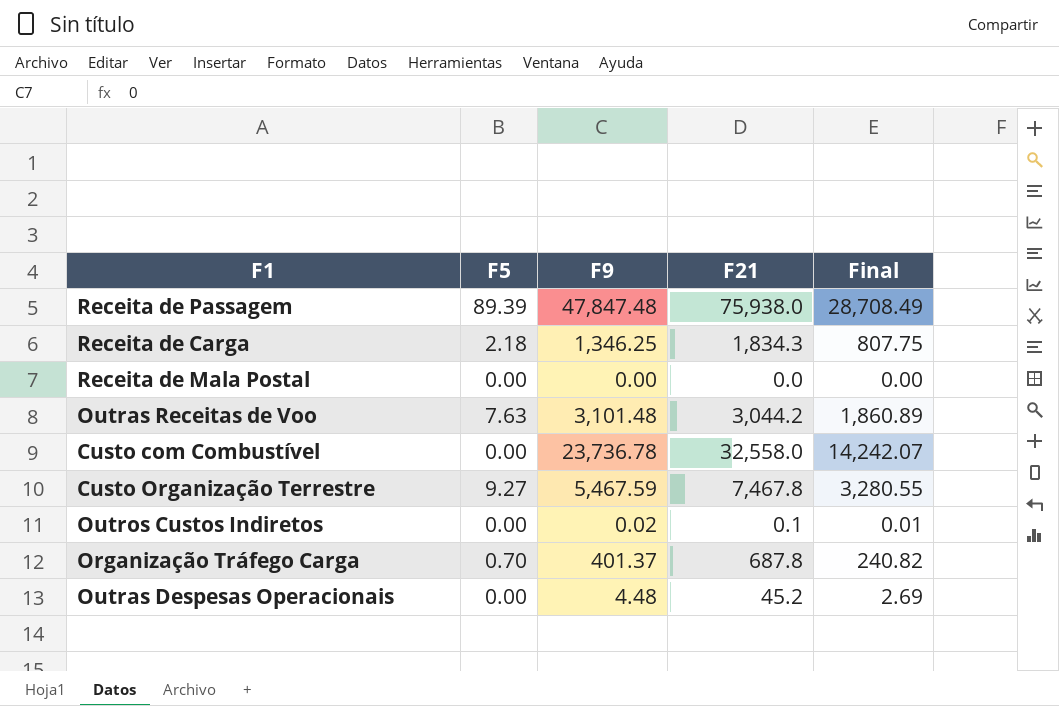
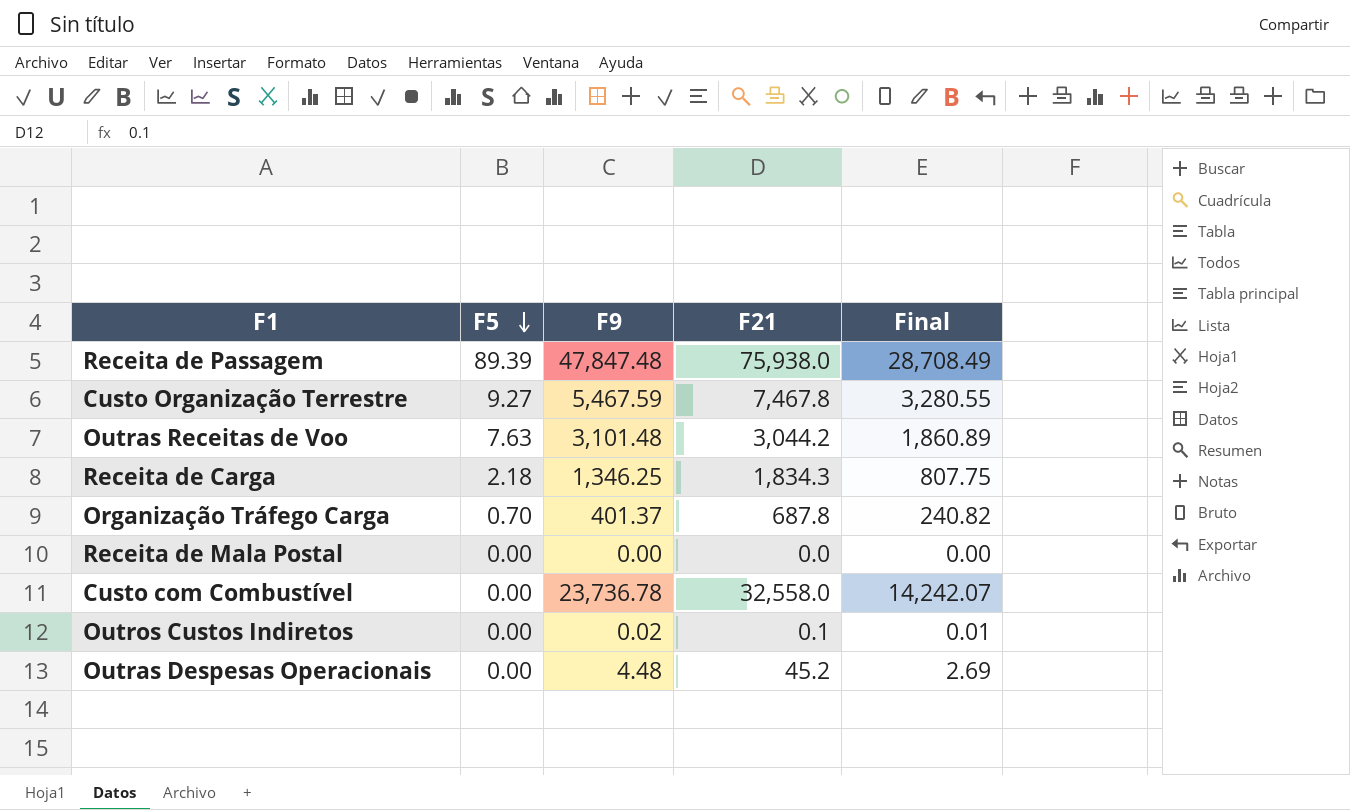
row order: none -> F5 descending

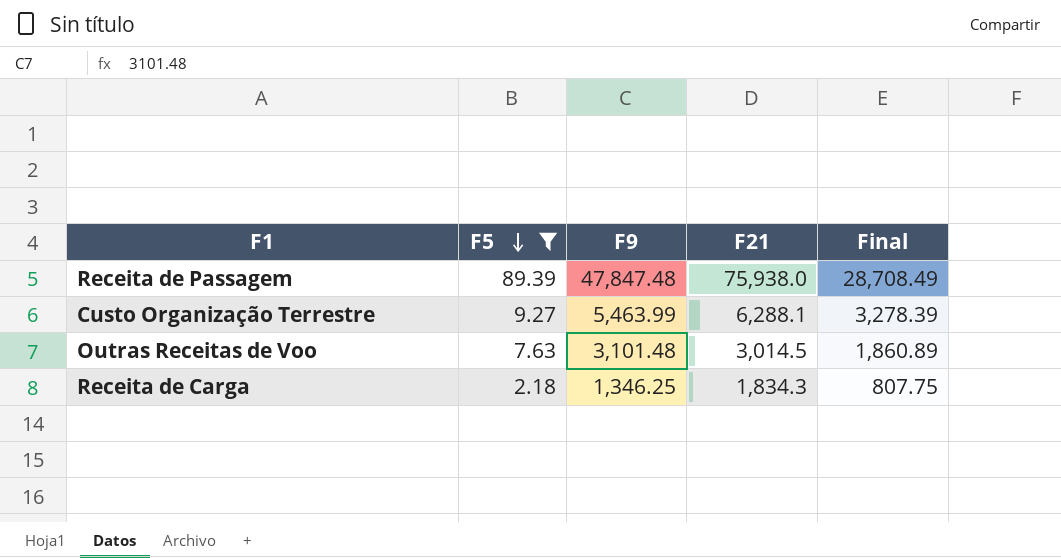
filter: none -> F5 >= 2.18
Custo Organização Terrestre | F9: 5,467.59 -> 5,463.99
Custo Organização Terrestre | F21: 7,467.8 -> 6,288.1
Custo Organização Terrestre | Final: 3,280.55 -> 3,278.39
Outras Receitas de Voo | F21: 3,044.2 -> 3,014.5

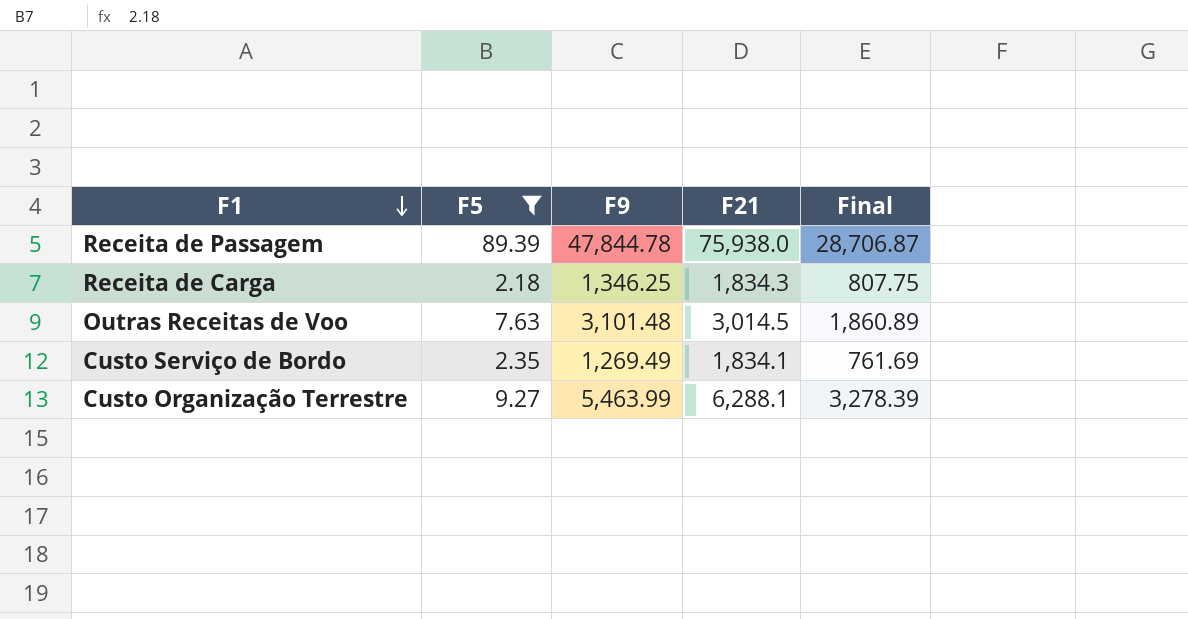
row order: F5 descending -> F1 descending
Receita de Passagem | F9: 47,847.48 -> 47,844.78
Receita de Passagem | Final: 28,708.49 -> 28,706.87
row Custo Serviço de Bordo: none -> 2.35 | 1,269.49 | 1,834.1 | 761.69

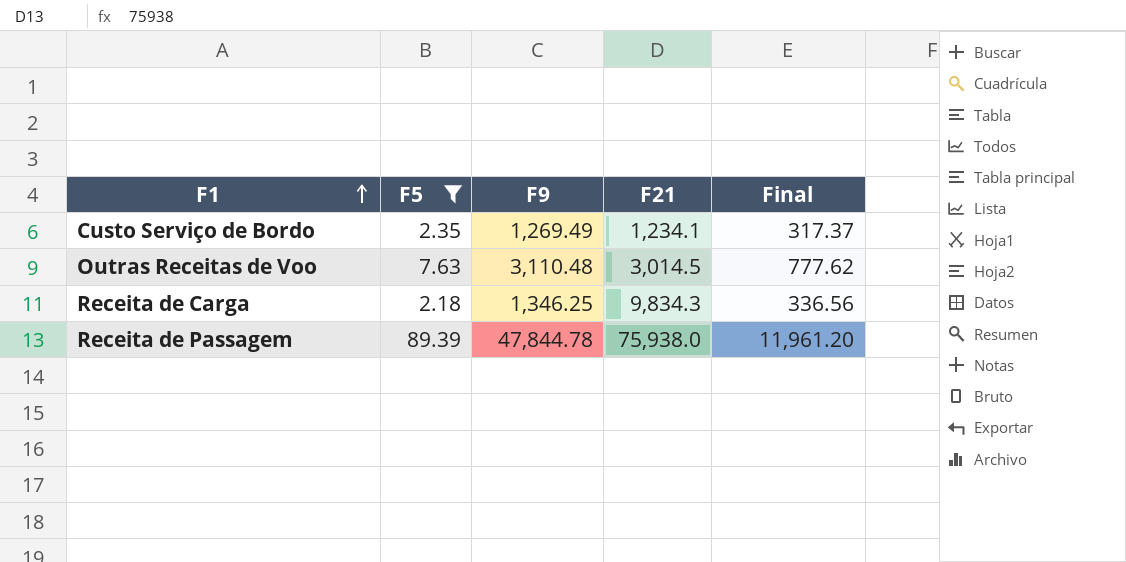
row order: F1 descending -> F1 ascending
column Final | formula: [F9] * 0.6 -> [F9] * 0.25
row Custo Organização Terrestre: 9.27 | 5,463.99 | 6,288.1 | 3,278.39 -> none
Custo Serviço de Bordo | F21: 1,834.1 -> 1,234.1
Outras Receitas de Voo | F9: 3,101.48 -> 3,110.48
Receita de Carga | F21: 1,834.3 -> 9,834.3

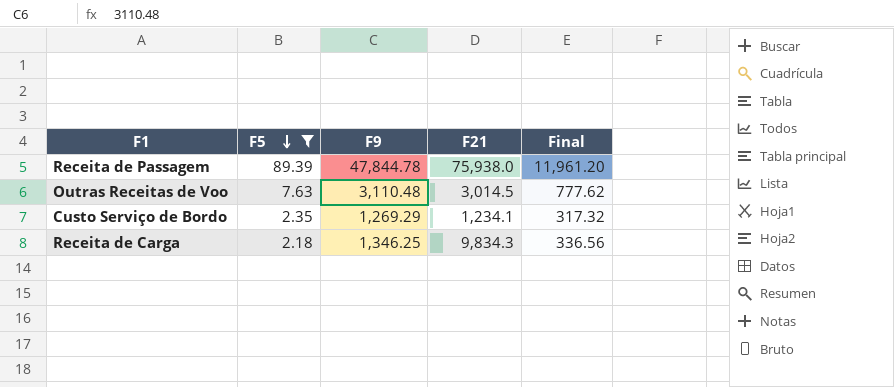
row order: F1 ascending -> F5 descending
Custo Serviço de Bordo | F9: 1,269.49 -> 1,269.29
Custo Serviço de Bordo | Final: 317.37 -> 317.32

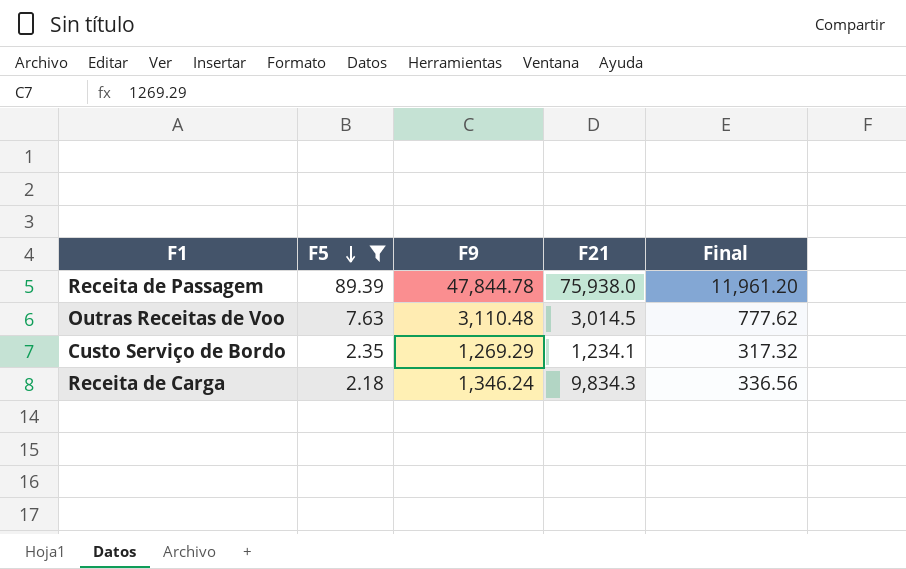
Receita de Carga | F9: 1,346.25 -> 1,346.24

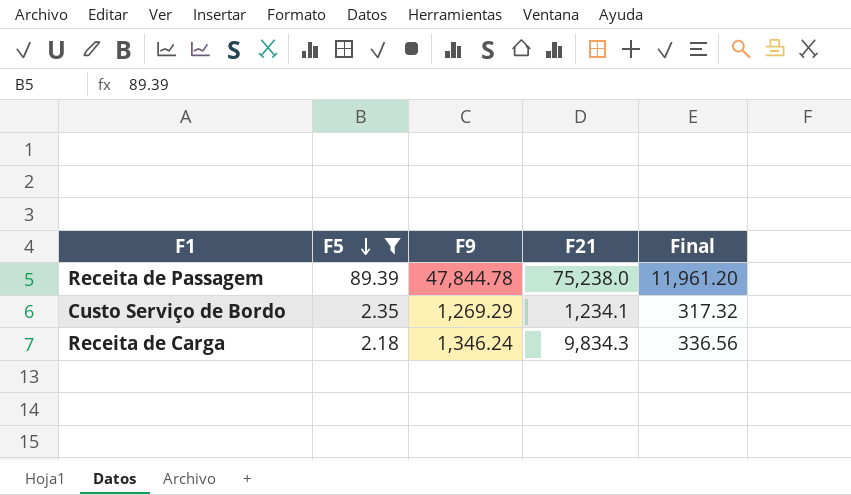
row Outras Receitas de Voo: 7.63 | 3,110.48 | 3,014.5 | 777.62 -> none
Receita de Passagem | F21: 75,938.0 -> 75,238.0

